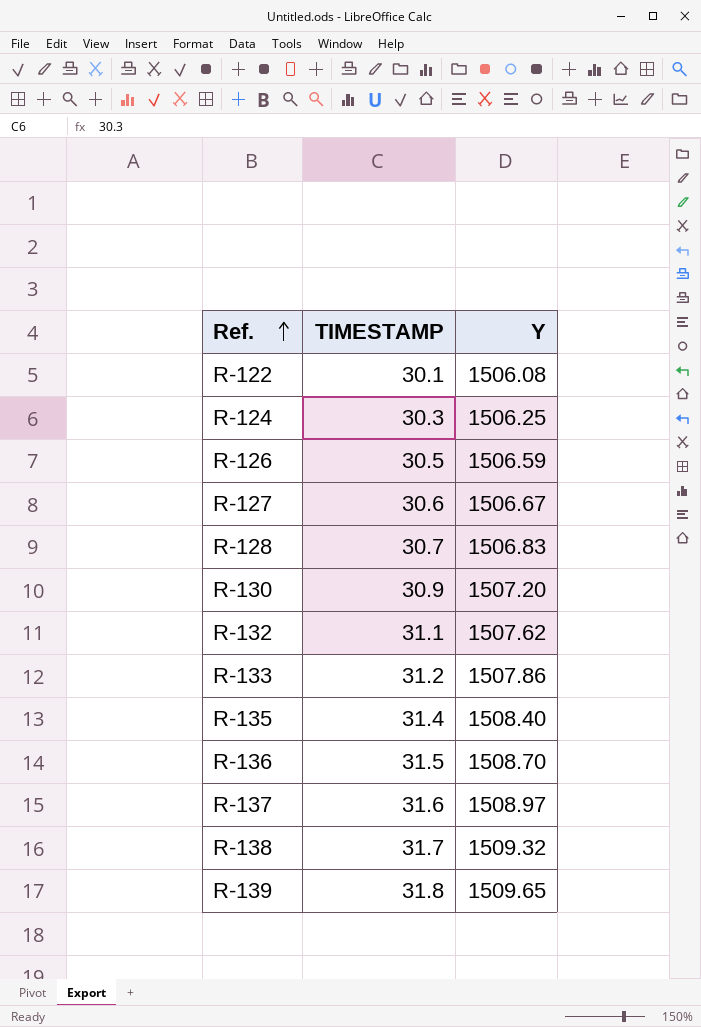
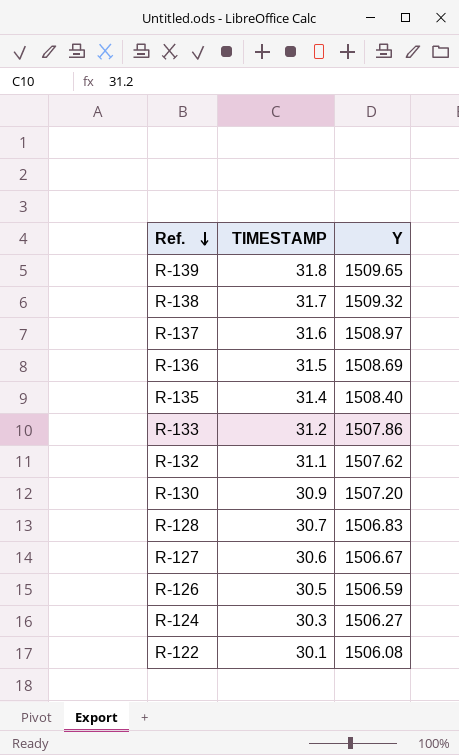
row order: Ref. ascending -> Ref. descending
R-136 | Y: 1508.70 -> 1508.69
R-124 | Y: 1506.25 -> 1506.27

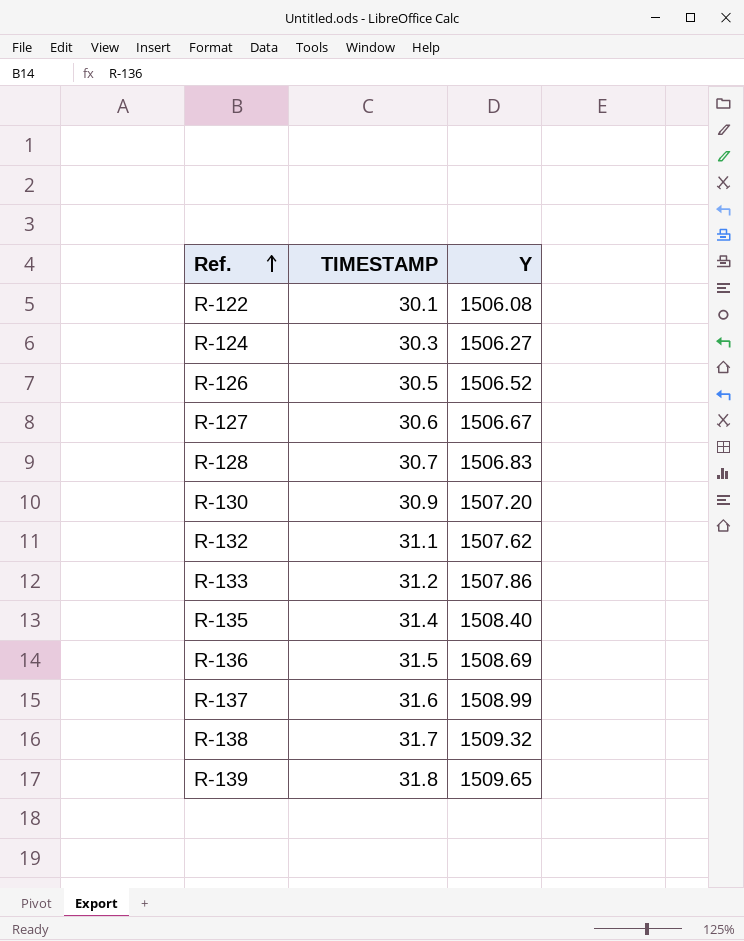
row order: Ref. descending -> Ref. ascending
R-126 | Y: 1506.59 -> 1506.52
R-137 | Y: 1508.97 -> 1508.99

